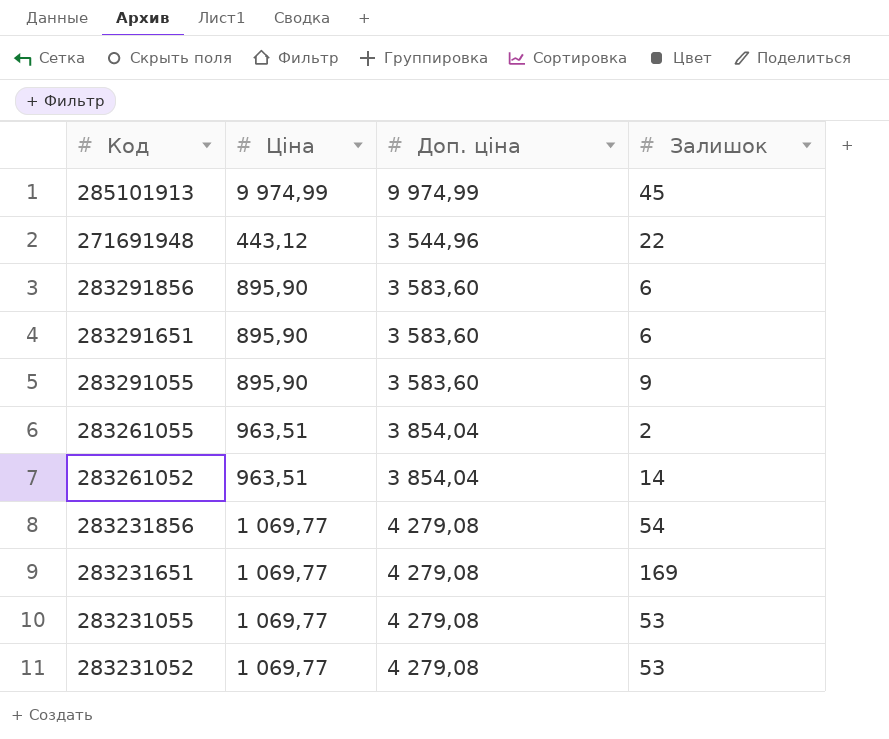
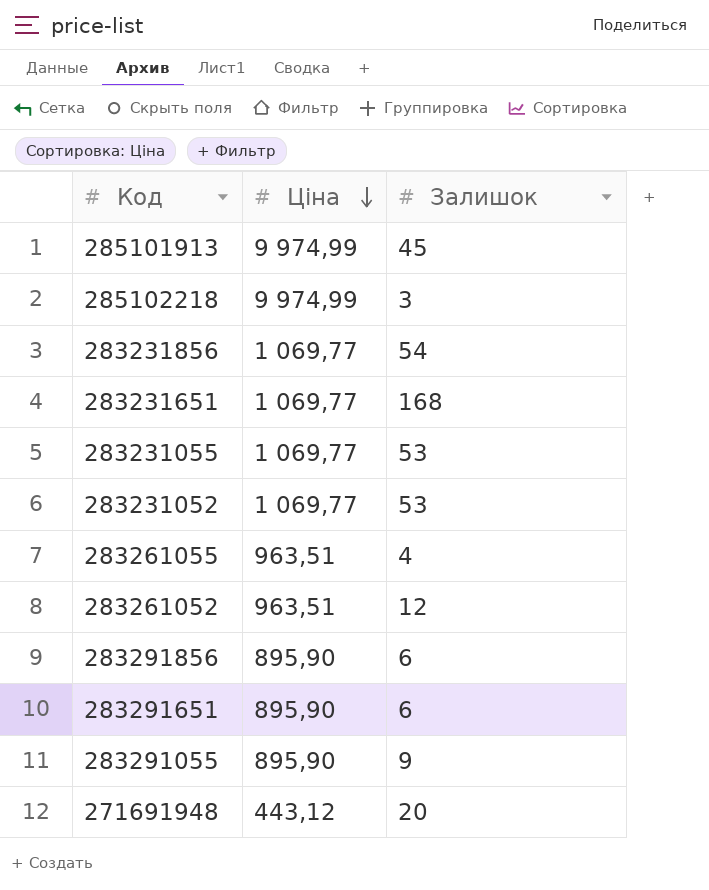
row order: none -> Ціна descending
column Доп. ціна | position: 3 -> none
row 285102218: none -> 9 974,99 | 3
283231651 | Залишок: 169 -> 168
283261055 | Залишок: 2 -> 4
283261052 | Залишок: 14 -> 12
271691948 | Залишок: 22 -> 20

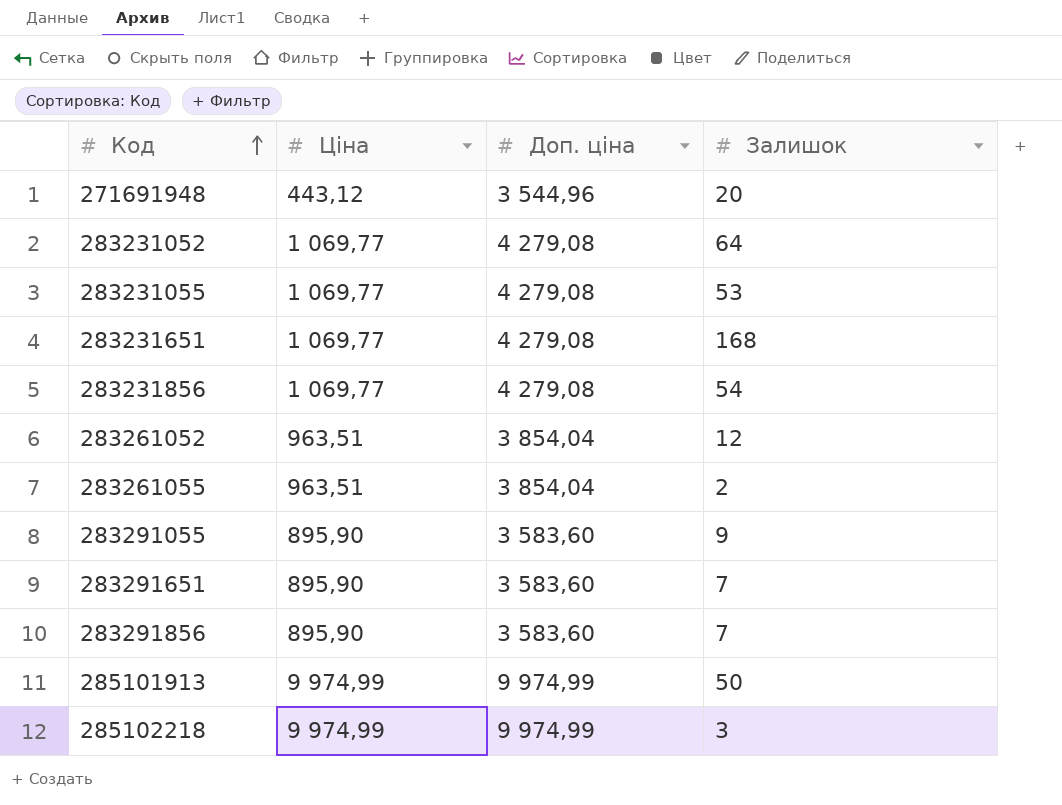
row order: Ціна descending -> Код ascending
column Доп. ціна | position: none -> 3
283231052 | Залишок: 53 -> 64
283261055 | Залишок: 4 -> 2
283291651 | Залишок: 6 -> 7
283291856 | Залишок: 6 -> 7
285101913 | Залишок: 45 -> 50

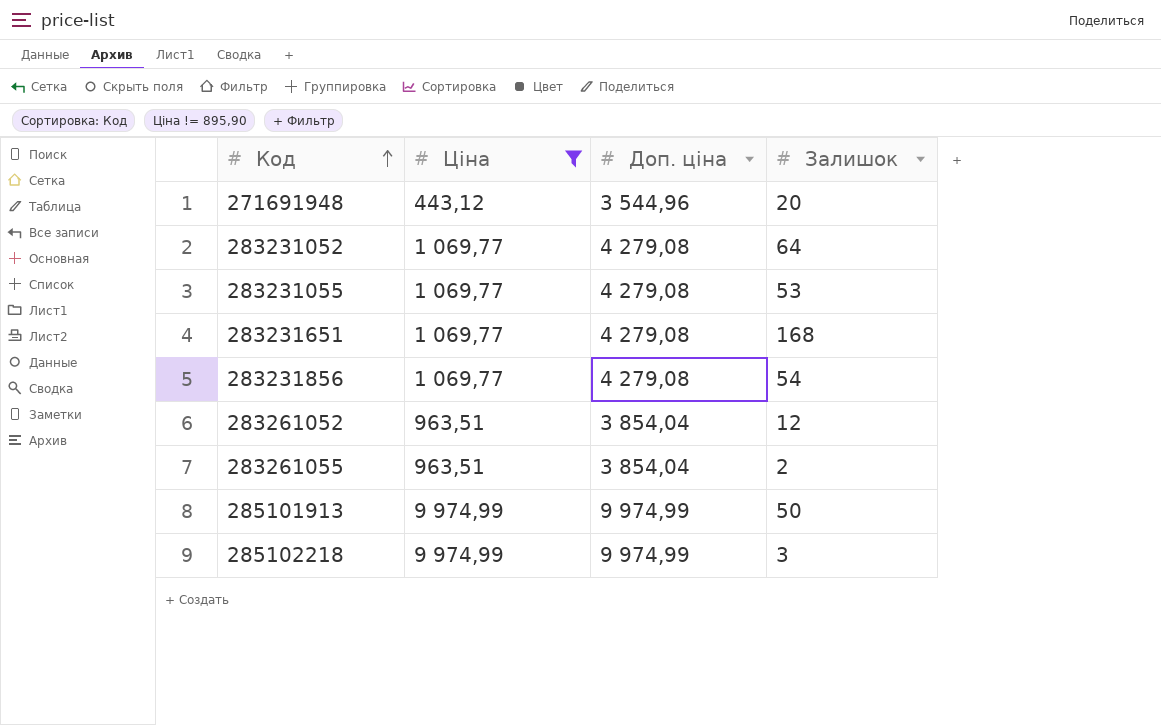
filter: none -> Ціна != 895,90

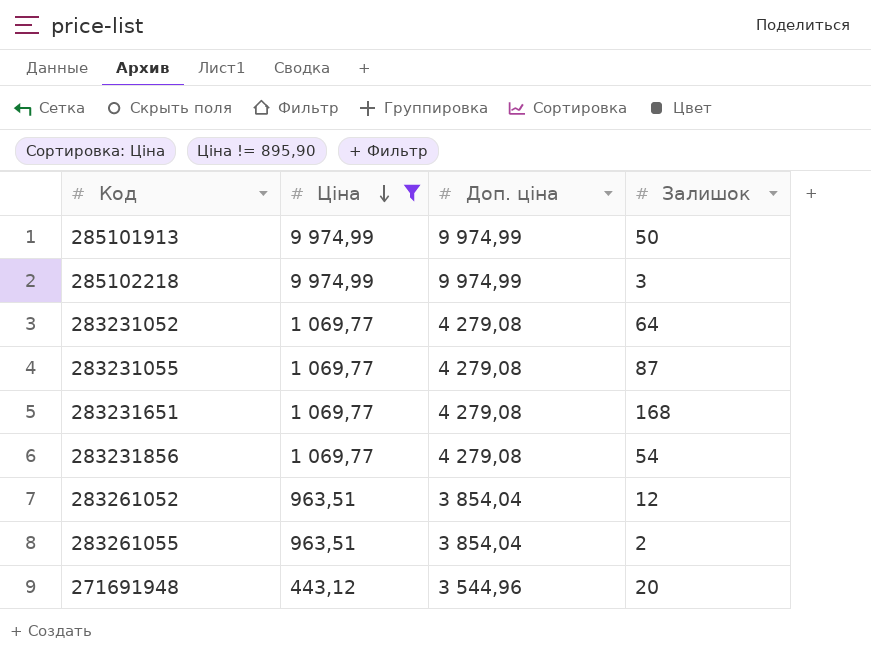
row order: Код ascending -> Ціна descending
283231055 | Залишок: 53 -> 87

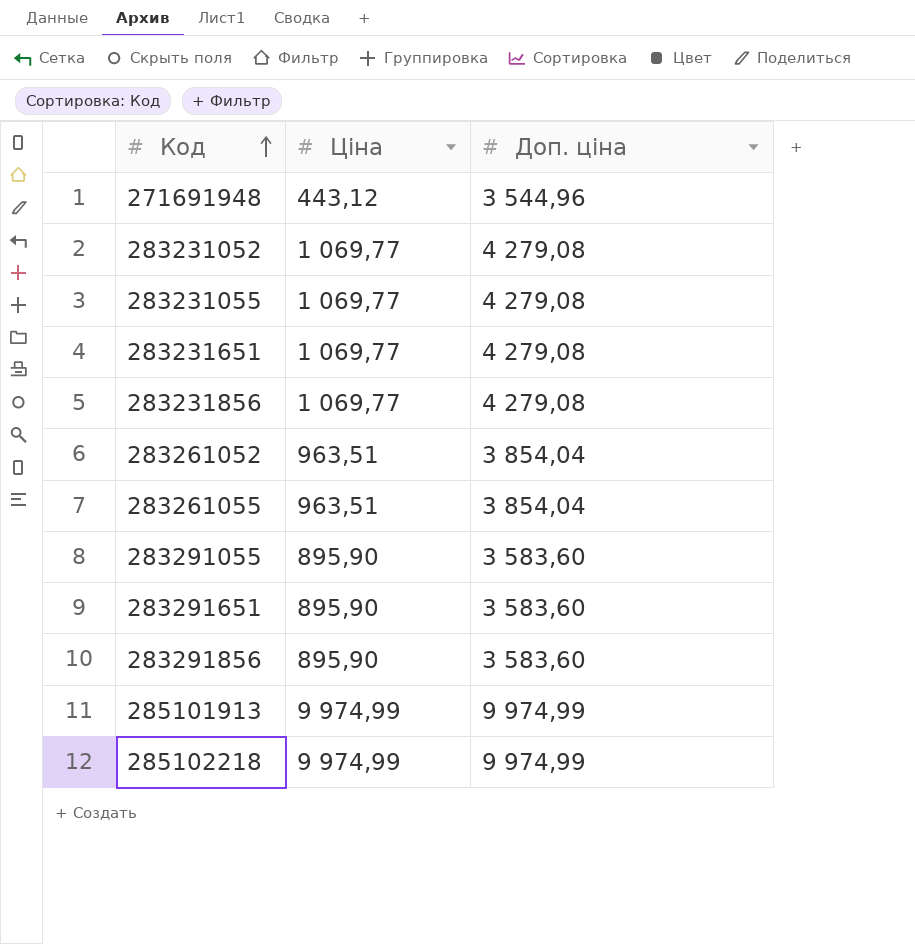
filter: Ціна != 895,90 -> none
row order: Ціна descending -> Код ascending
column Залишок | position: 4 -> none

